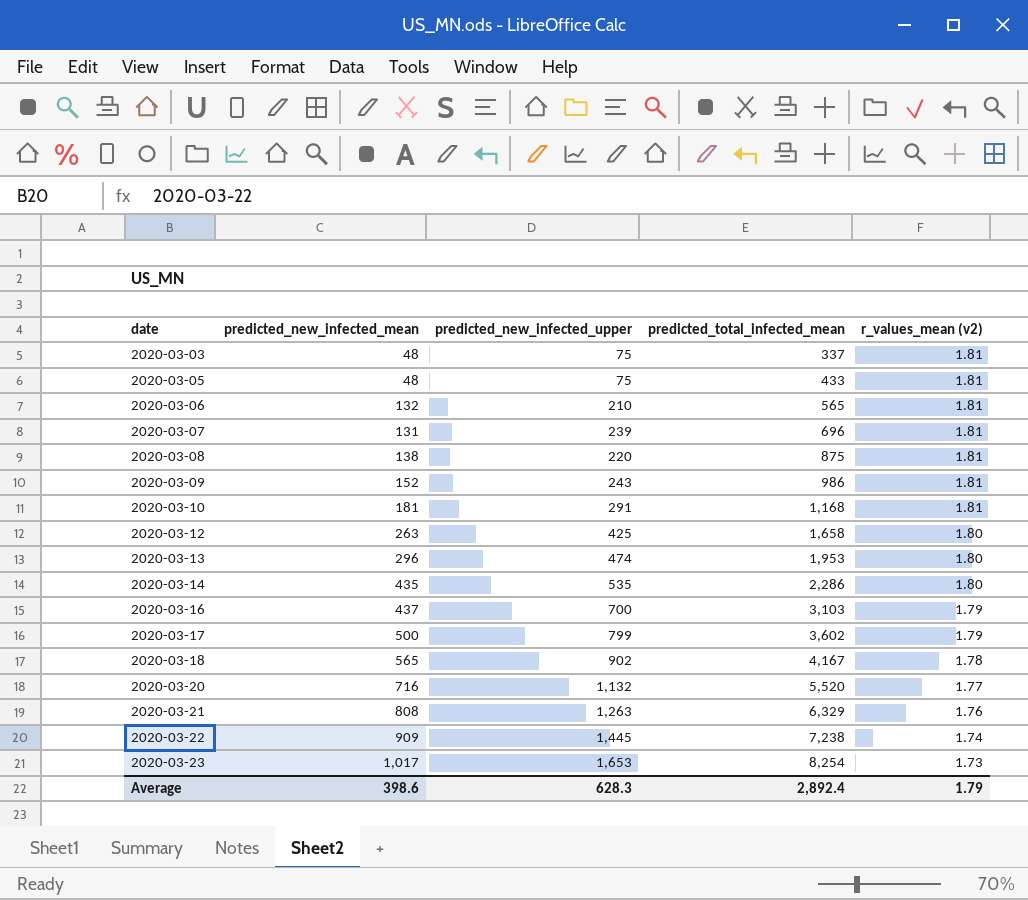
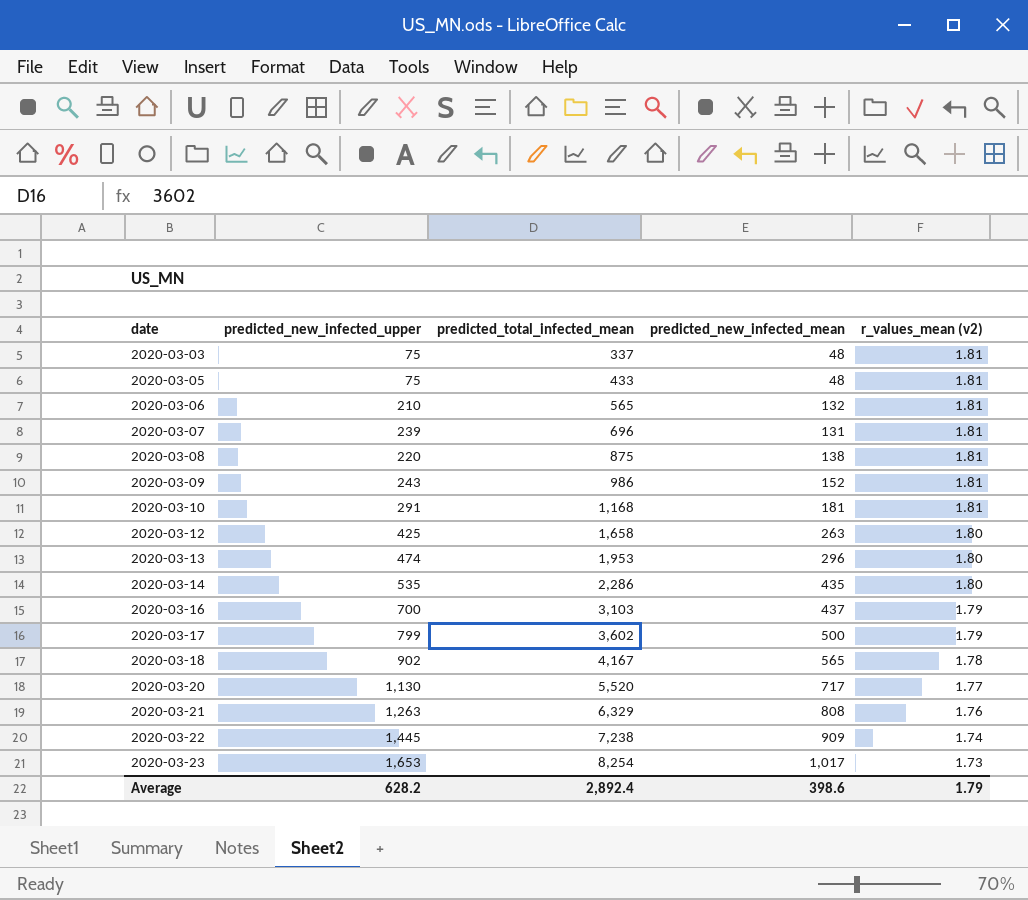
column predicted_new_infected_mean | position: 2 -> 4
2020-03-20 | predicted_new_infected_upper: 1,132 -> 1,130
2020-03-20 | predicted_new_infected_mean: 716 -> 717
Average | predicted_new_infected_upper: 628.3 -> 628.2

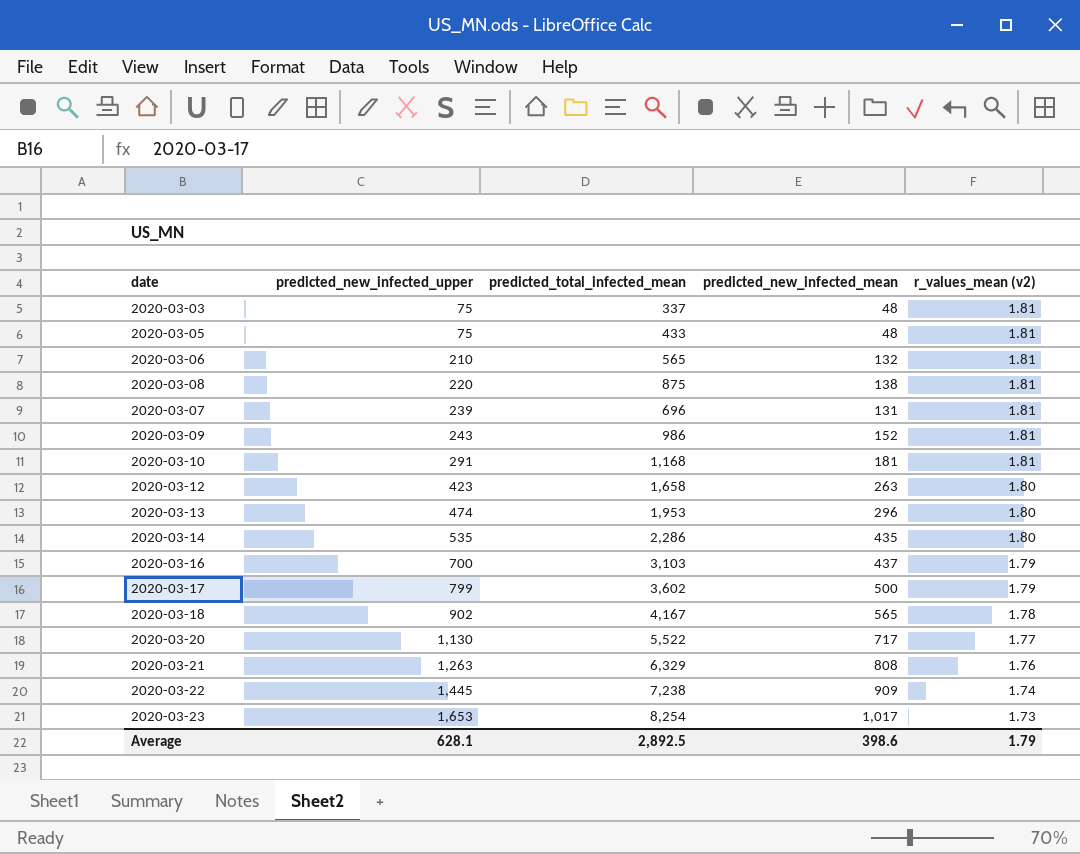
row order: date ascending -> predicted_new_infected_upper ascending
2020-03-12 | predicted_new_infected_upper: 425 -> 423
2020-03-20 | predicted_total_infected_mean: 5,520 -> 5,522
Average | predicted_new_infected_upper: 628.2 -> 628.1
Average | predicted_total_infected_mean: 2,892.4 -> 2,892.5

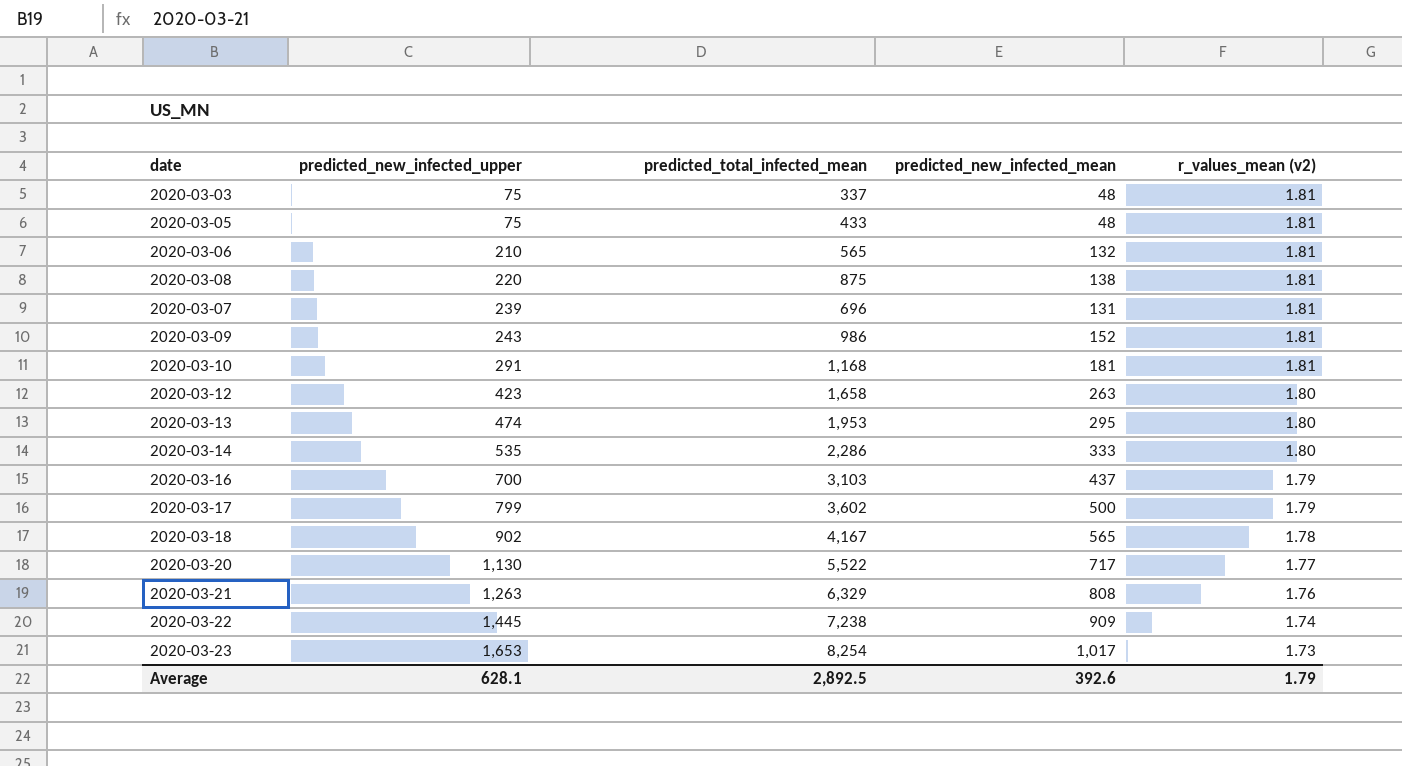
2020-03-13 | predicted_new_infected_mean: 296 -> 295
2020-03-14 | predicted_new_infected_mean: 435 -> 333
Average | predicted_new_infected_mean: 398.6 -> 392.6

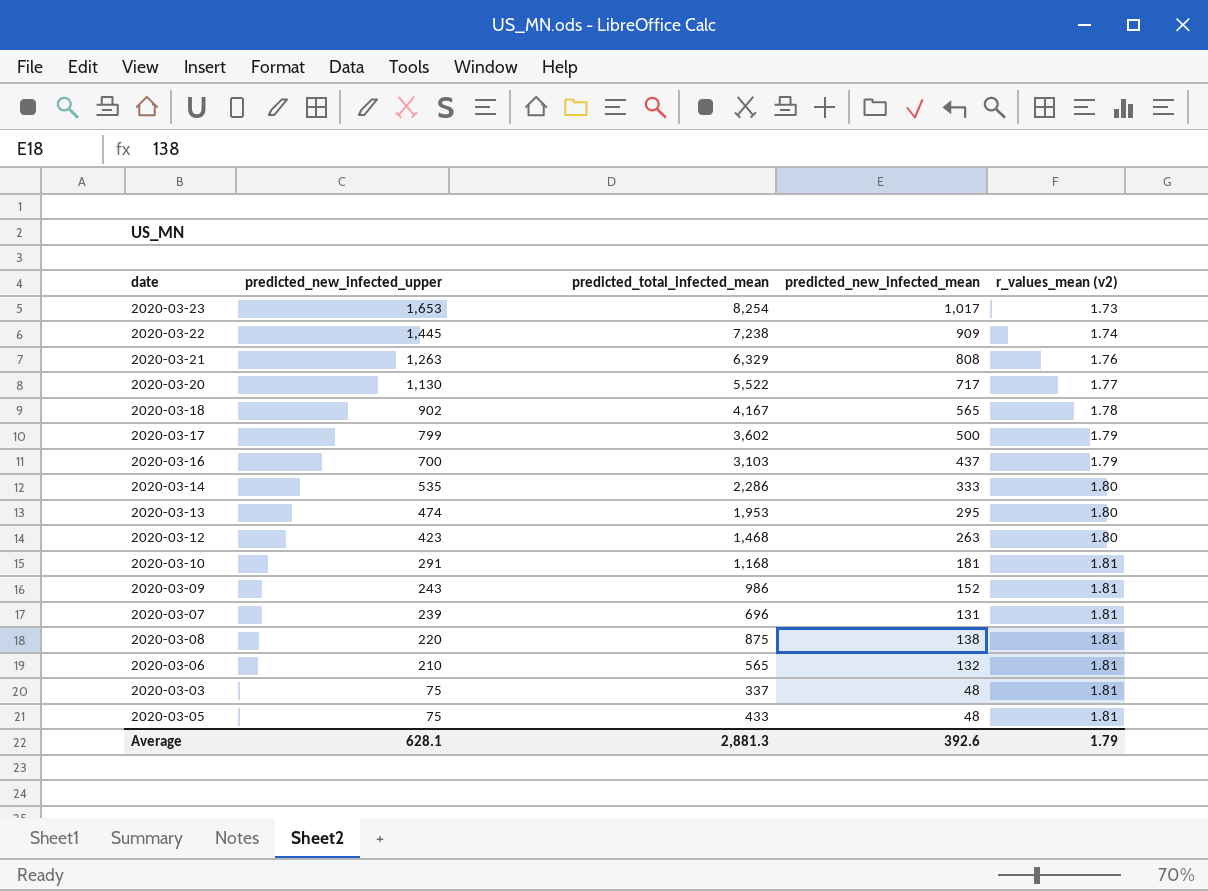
row order: predicted_new_infected_upper ascending -> predicted_new_infected_upper descending
2020-03-12 | predicted_total_infected_mean: 1,658 -> 1,468
Average | predicted_total_infected_mean: 2,892.5 -> 2,881.3

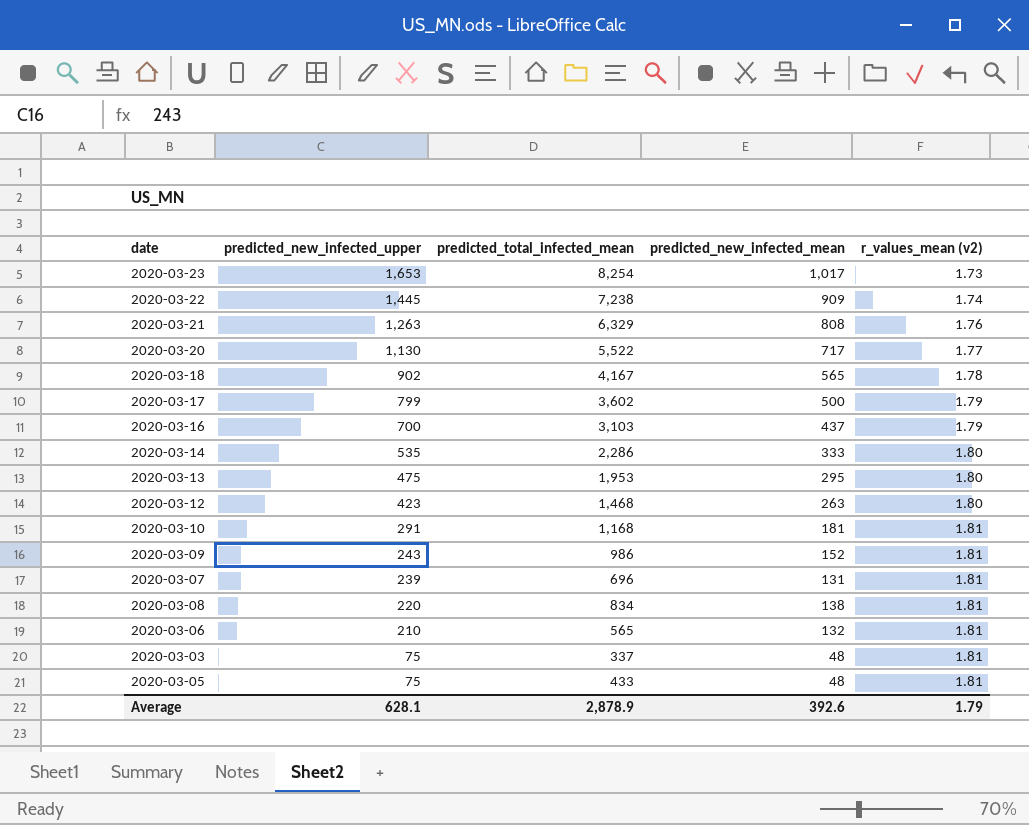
2020-03-13 | predicted_new_infected_upper: 474 -> 475
2020-03-08 | predicted_total_infected_mean: 875 -> 834
Average | predicted_total_infected_mean: 2,881.3 -> 2,878.9

